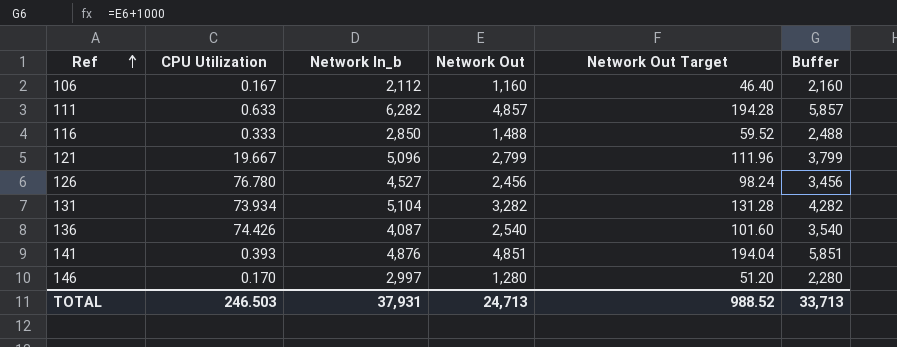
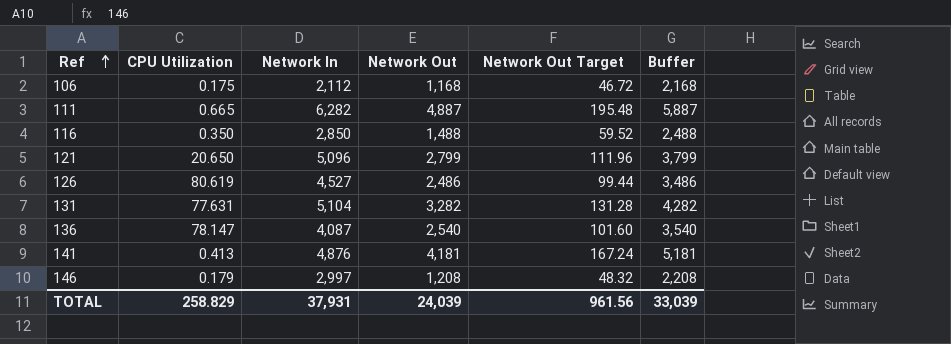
column name: Network In_b -> Network In
106 | CPU Utilization: 0.167 -> 0.175
106 | Network Out: 1,160 -> 1,168
106 | Network Out Target: 46.40 -> 46.72
106 | Buffer: 2,160 -> 2,168
111 | CPU Utilization: 0.633 -> 0.665
111 | Network Out: 4,857 -> 4,887
111 | Network Out Target: 194.28 -> 195.48
111 | Buffer: 5,857 -> 5,887
116 | CPU Utilization: 0.333 -> 0.350
121 | CPU Utilization: 19.667 -> 20.650
126 | CPU Utilization: 76.780 -> 80.619
126 | Network Out: 2,456 -> 2,486
126 | Network Out Target: 98.24 -> 99.44
126 | Buffer: 3,456 -> 3,486
131 | CPU Utilization: 73.934 -> 77.631
136 | CPU Utilization: 74.426 -> 78.147
141 | CPU Utilization: 0.393 -> 0.413
141 | Network Out: 4,851 -> 4,181
141 | Network Out Target: 194.04 -> 167.24
141 | Buffer: 5,851 -> 5,181
146 | CPU Utilization: 0.170 -> 0.179
146 | Network Out: 1,280 -> 1,208
146 | Network Out Target: 51.20 -> 48.32
146 | Buffer: 2,280 -> 2,208
TOTAL | CPU Utilization: 246.503 -> 258.829
TOTAL | Network Out: 24,713 -> 24,039
TOTAL | Network Out Target: 988.52 -> 961.56
TOTAL | Buffer: 33,713 -> 33,039

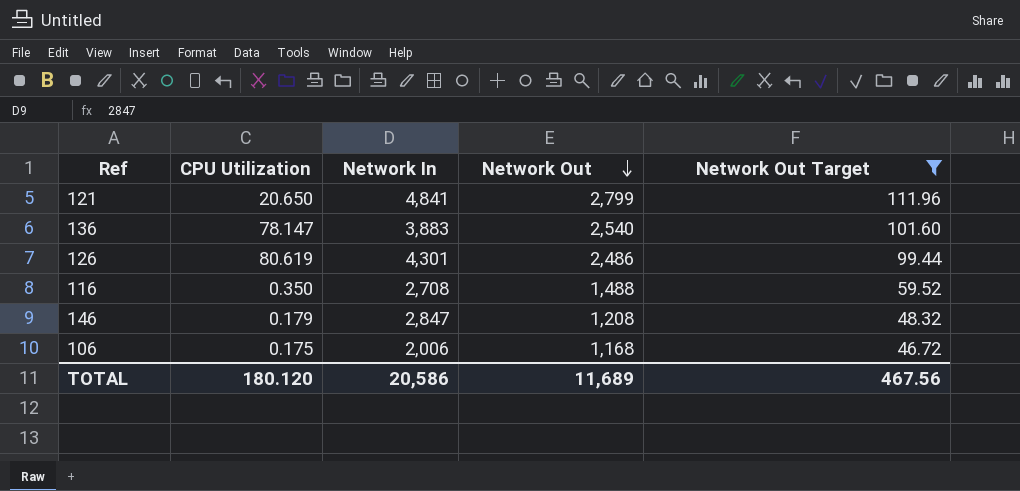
filter: none -> Network Out Target <= 111.96
row order: Ref ascending -> Network Out descending
column Buffer | formula: [Network Out] + 1000 -> none
121 | Network In: 5,096 -> 4,841
136 | Network In: 4,087 -> 3,883
126 | Network In: 4,527 -> 4,301
116 | Network In: 2,850 -> 2,708
146 | Network In: 2,997 -> 2,847
106 | Network In: 2,112 -> 2,006
TOTAL | CPU Utilization: 258.829 -> 180.120
TOTAL | Network In: 37,931 -> 20,586
TOTAL | Network Out: 24,039 -> 11,689
TOTAL | Network Out Target: 961.56 -> 467.56

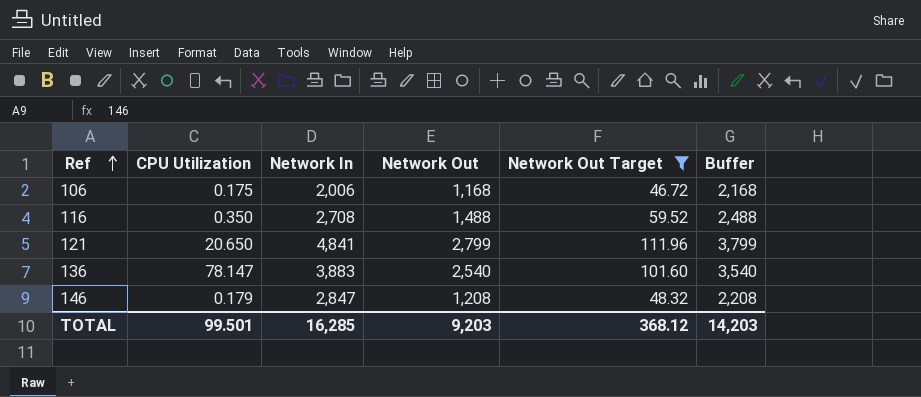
row order: Network Out descending -> Ref ascending
column Buffer | formula: none -> [Network Out] + 1000
row 126: 80.619 | 4,301 | 2,486 | 99.44 -> none
TOTAL | CPU Utilization: 180.120 -> 99.501
TOTAL | Network In: 20,586 -> 16,285
TOTAL | Network Out: 11,689 -> 9,203
TOTAL | Network Out Target: 467.56 -> 368.12

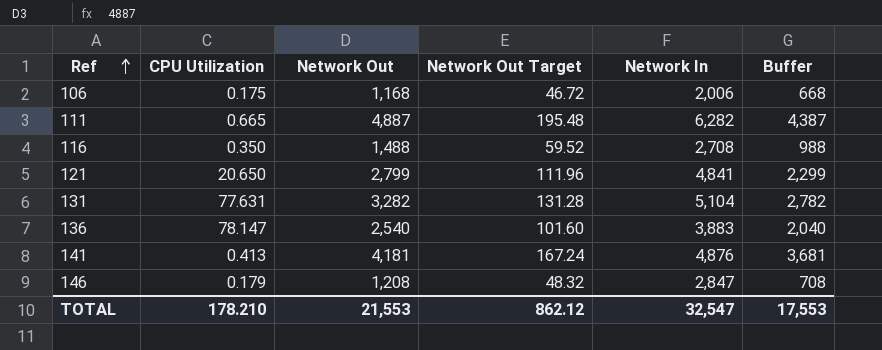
filter: Network Out Target <= 111.96 -> none
column Network In | position: 3 -> 5
column Buffer | formula: [Network Out] + 1000 -> [Network Out] - 500
TOTAL | CPU Utilization: 99.501 -> 178.210
TOTAL | Network Out: 9,203 -> 21,553
TOTAL | Network Out Target: 368.12 -> 862.12
TOTAL | Network In: 16,285 -> 32,547
TOTAL | Buffer: 14,203 -> 17,553

